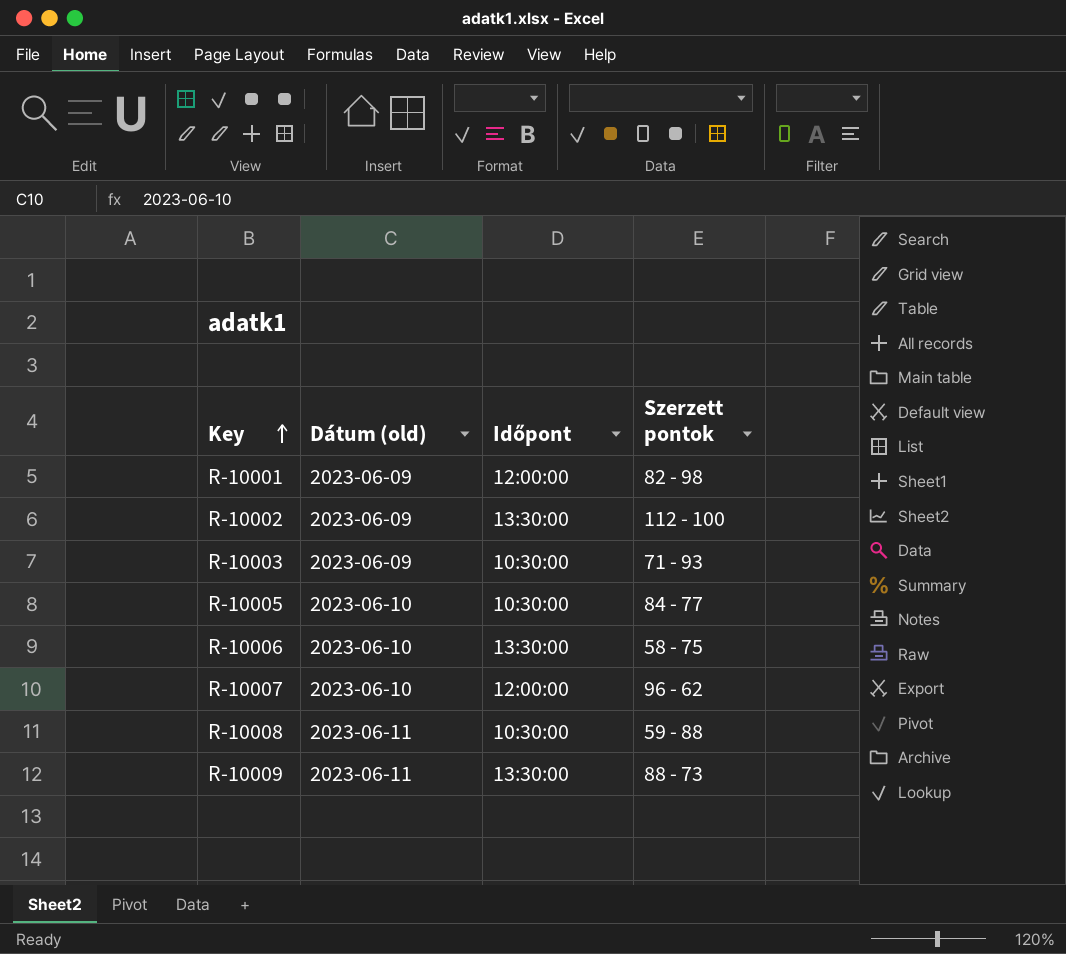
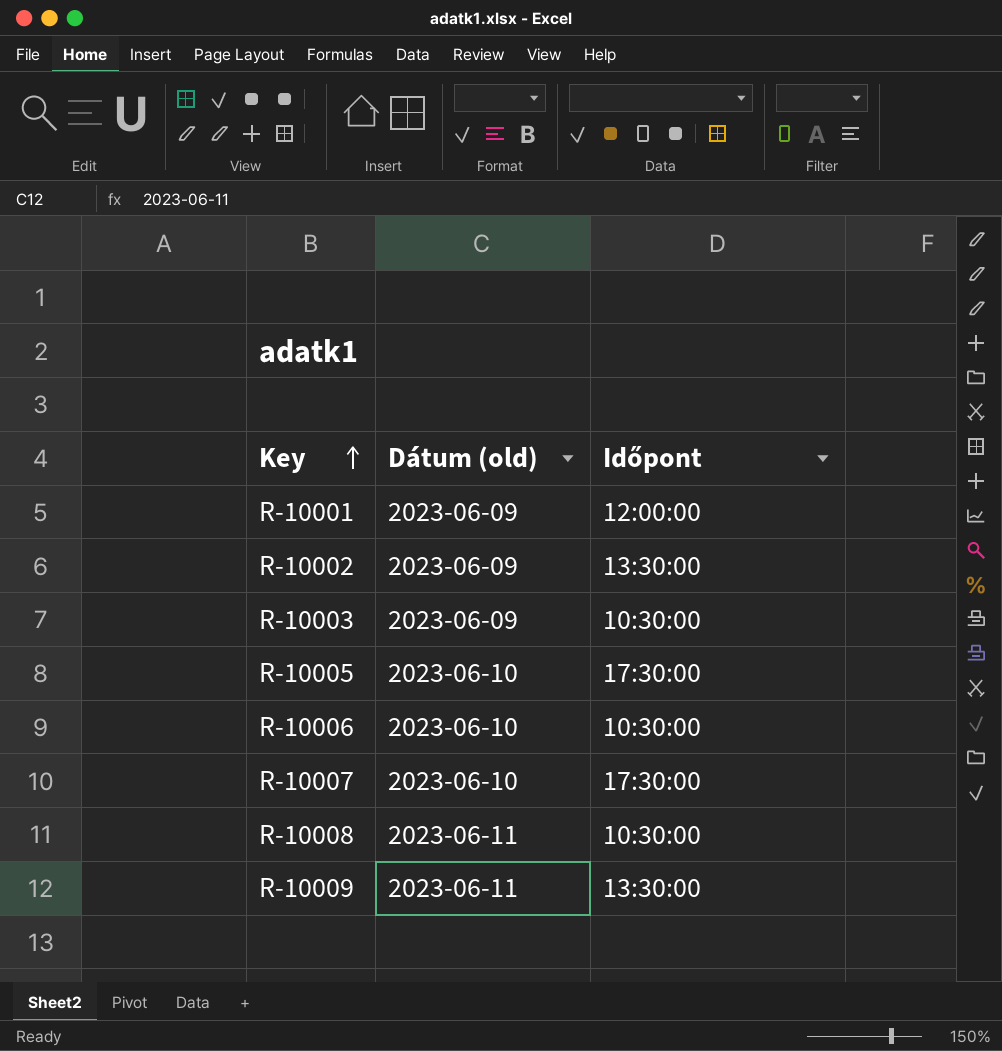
column Szerzett pontok | position: 4 -> none
R-10005 | Időpont: 10:30:00 -> 17:30:00
R-10006 | Időpont: 13:30:00 -> 10:30:00
R-10007 | Időpont: 12:00:00 -> 17:30:00

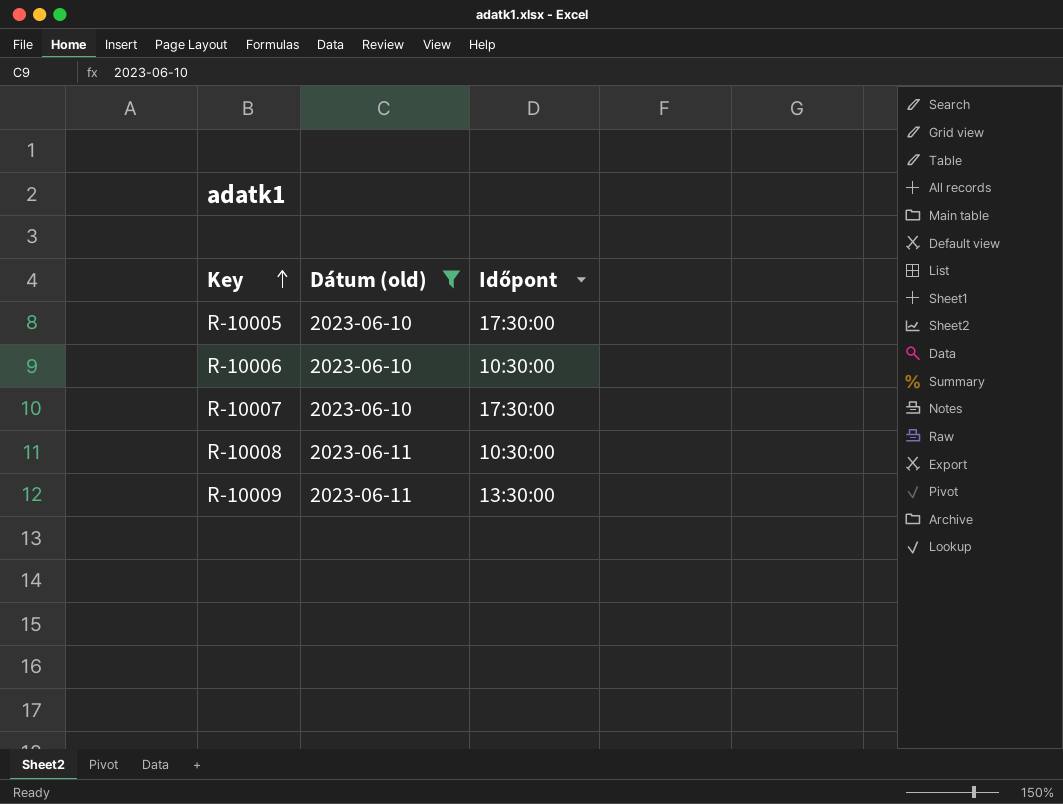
filter: none -> Dátum (old) != 2023-06-09

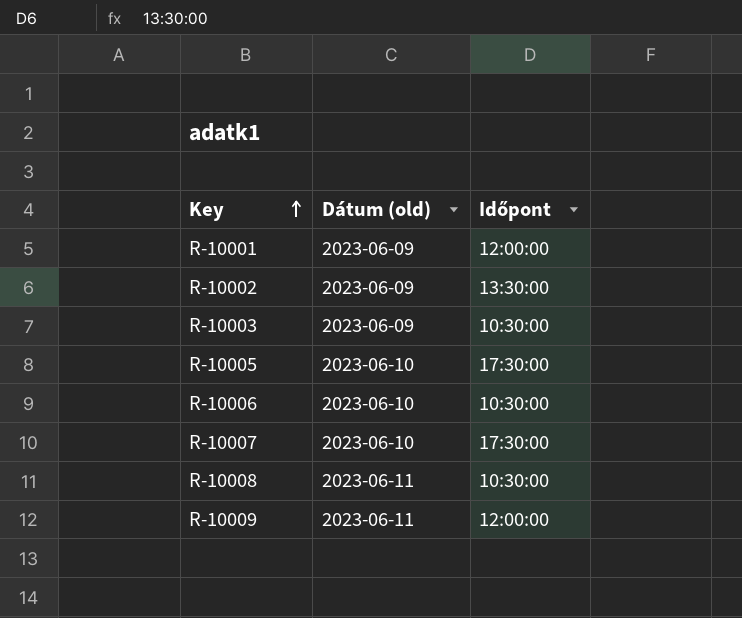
filter: Dátum (old) != 2023-06-09 -> none
R-10009 | Időpont: 13:30:00 -> 12:00:00

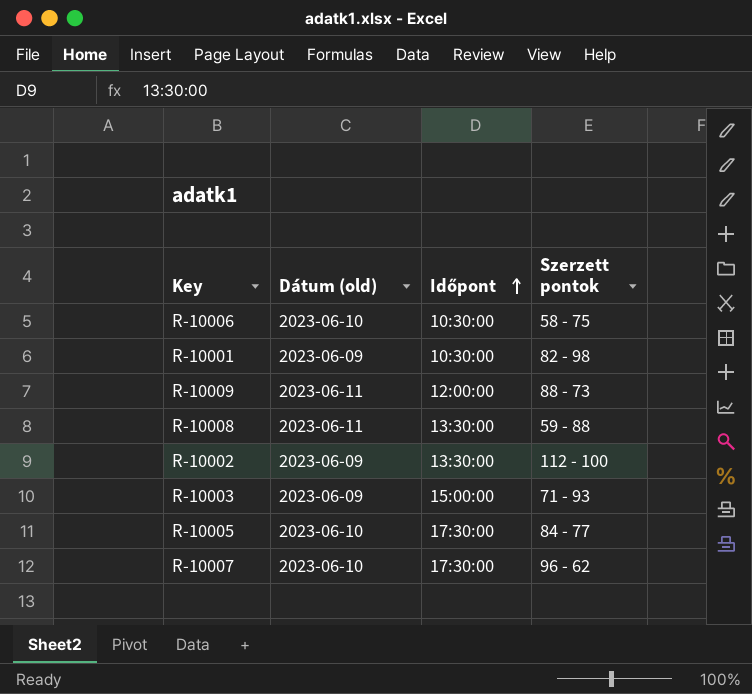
row order: Key ascending -> Időpont ascending
column Szerzett pontok | position: none -> 4
R-10001 | Időpont: 12:00:00 -> 10:30:00
R-10008 | Időpont: 10:30:00 -> 13:30:00
R-10003 | Időpont: 10:30:00 -> 15:00:00

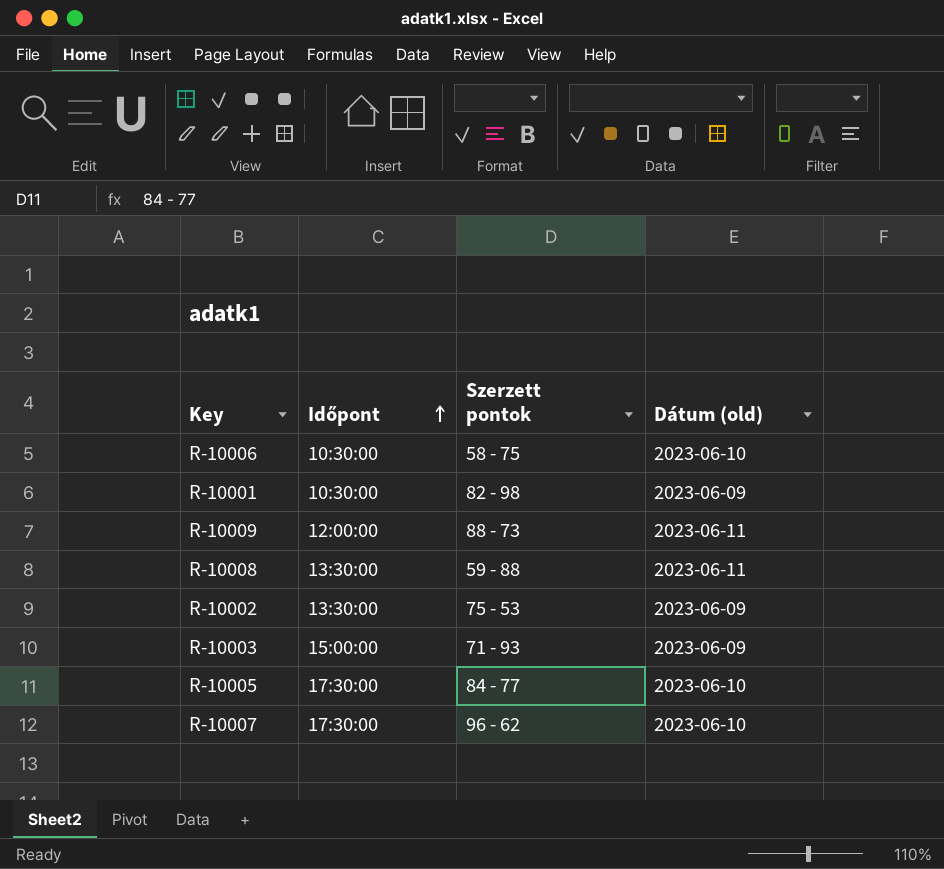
column Dátum (old) | position: 2 -> 4
R-10002 | Szerzett pontok: 112 - 100 -> 75 - 53

